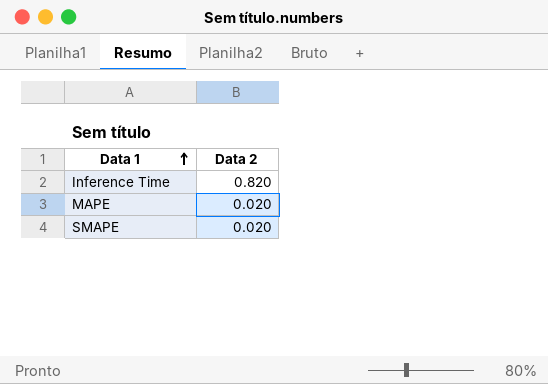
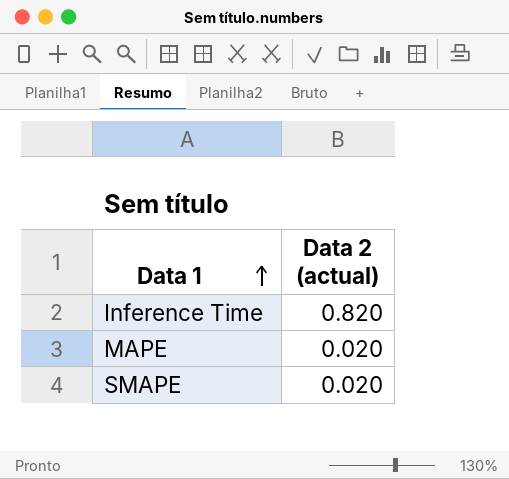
column name: Data 2 -> Data 2 (actual)

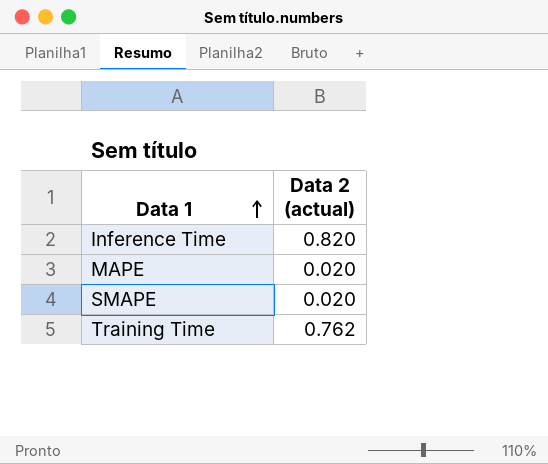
row Training Time: none -> 0.762

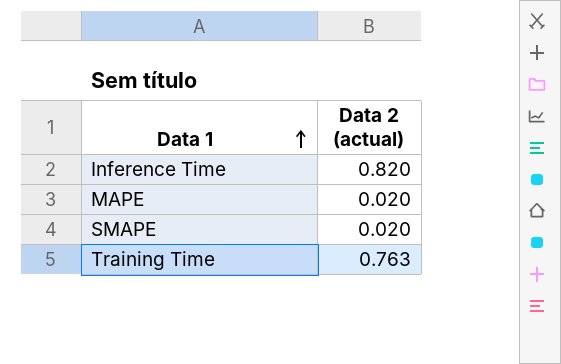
Training Time | Data 2 (actual): 0.762 -> 0.763

